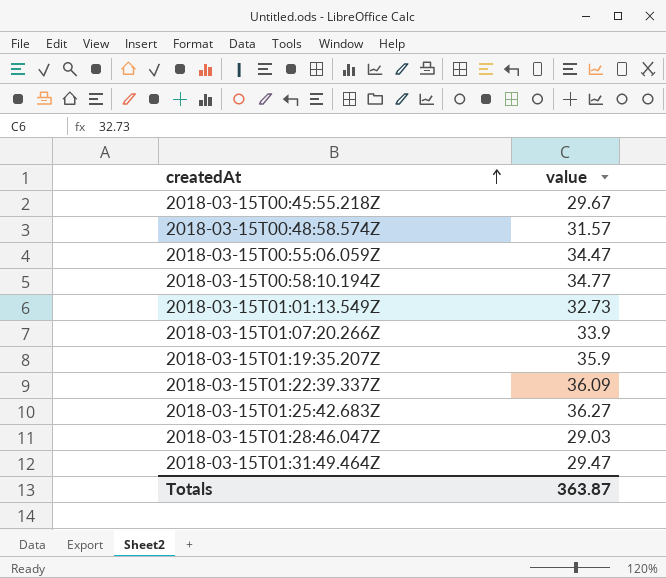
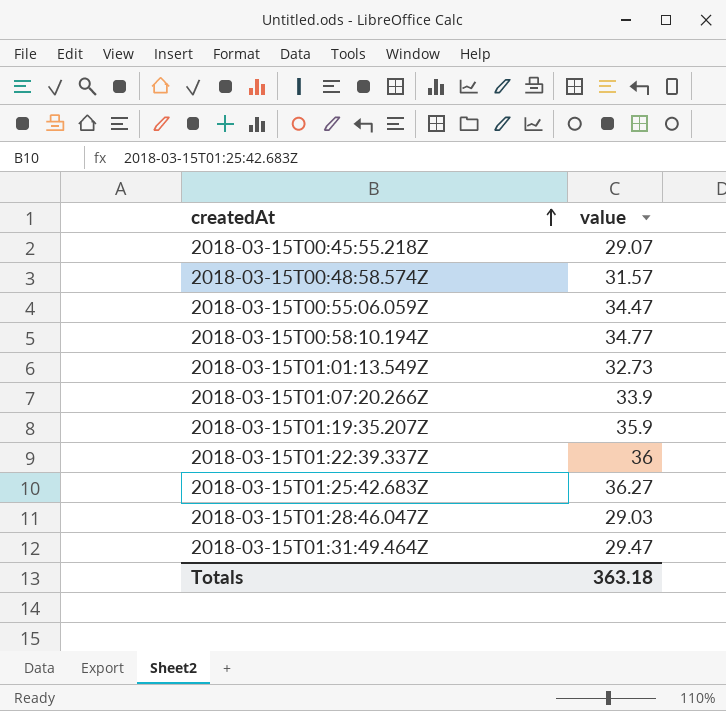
2018-03-15T00:45:55.218Z | value: 29.67 -> 29.07
2018-03-15T01:22:39.337Z | value: 36.09 -> 36
Totals | value: 363.87 -> 363.18

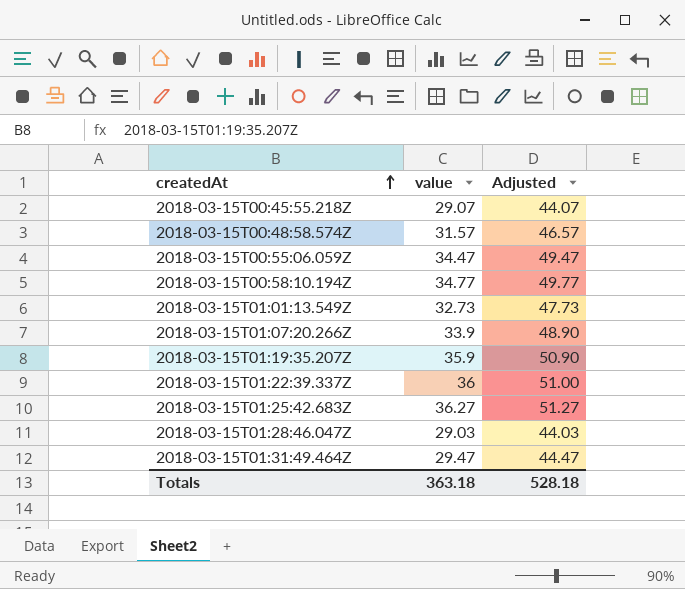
column Adjusted | formula: none -> [value] + 15

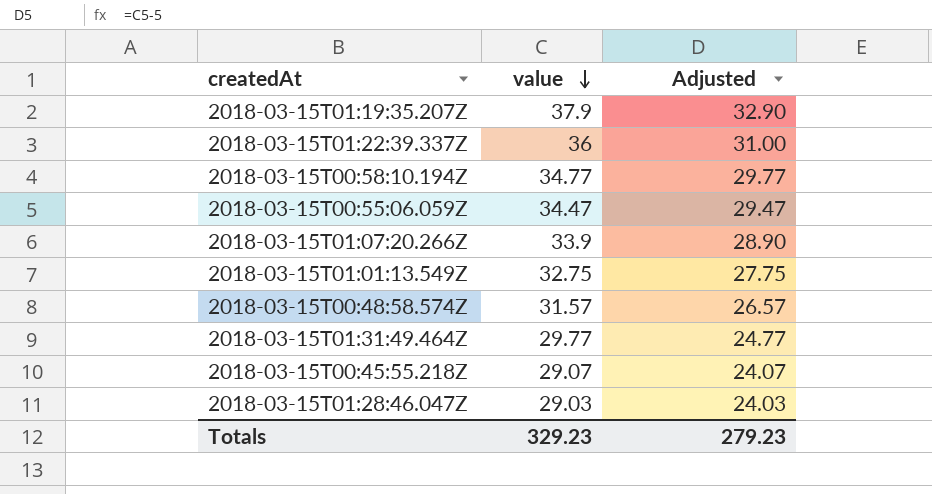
row order: createdAt ascending -> value descending
column Adjusted | formula: [value] + 15 -> [value] - 5
row 2018-03-15T01:25:42.683Z: 36.27 | 51.27 -> none
2018-03-15T01:19:35.207Z | value: 35.9 -> 37.9
2018-03-15T01:01:13.549Z | value: 32.73 -> 32.75
2018-03-15T01:31:49.464Z | value: 29.47 -> 29.77
Totals | value: 363.18 -> 329.23
Totals | Adjusted: 528.18 -> 279.23

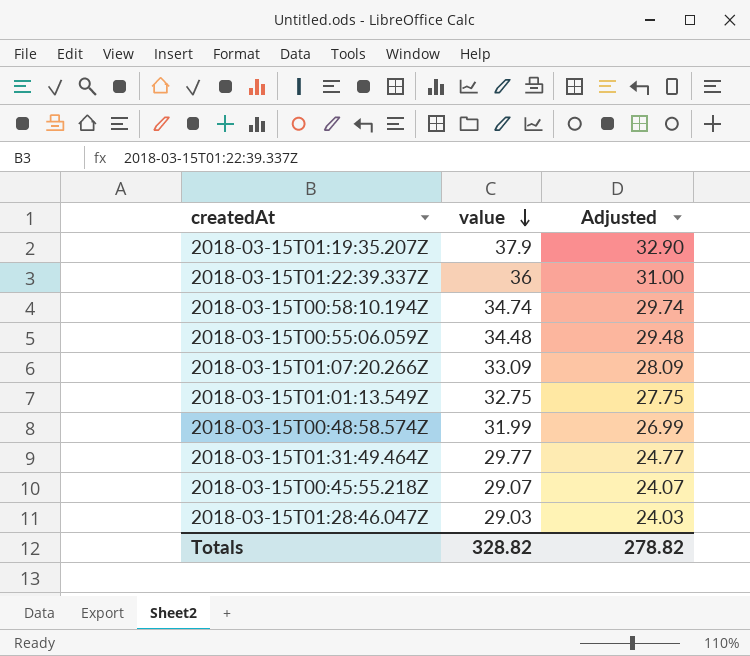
2018-03-15T00:58:10.194Z | value: 34.77 -> 34.74
2018-03-15T00:58:10.194Z | Adjusted: 29.77 -> 29.74
2018-03-15T00:55:06.059Z | value: 34.47 -> 34.48
2018-03-15T00:55:06.059Z | Adjusted: 29.47 -> 29.48
2018-03-15T01:07:20.266Z | value: 33.9 -> 33.09
2018-03-15T01:07:20.266Z | Adjusted: 28.90 -> 28.09
2018-03-15T00:48:58.574Z | value: 31.57 -> 31.99
2018-03-15T00:48:58.574Z | Adjusted: 26.57 -> 26.99
Totals | value: 329.23 -> 328.82
Totals | Adjusted: 279.23 -> 278.82

